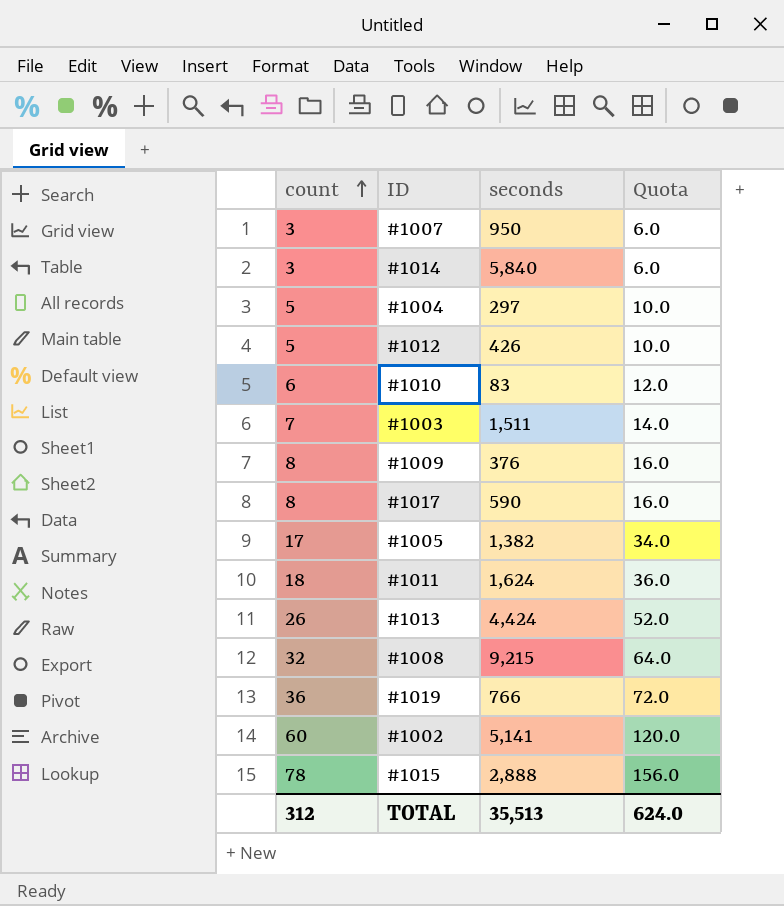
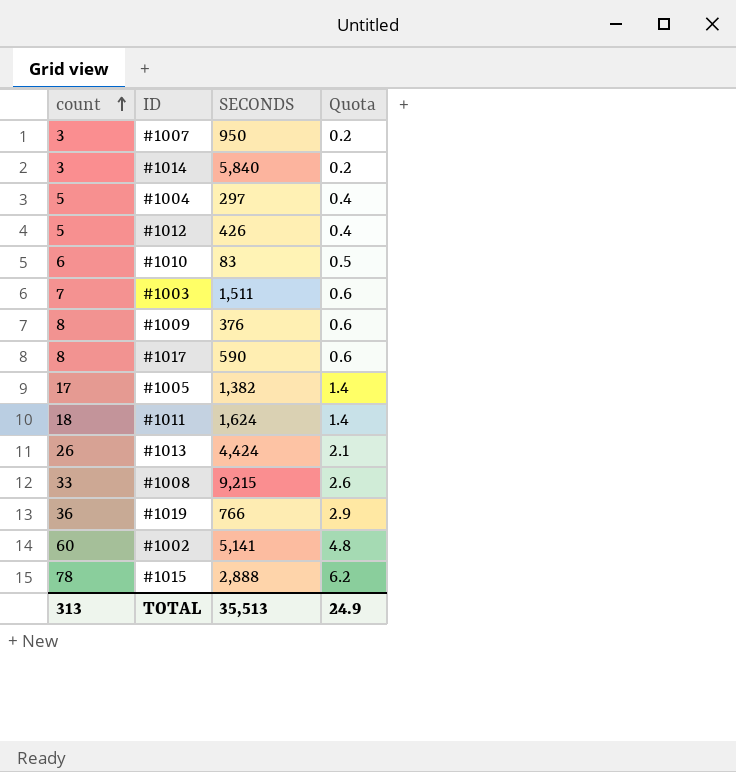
column name: seconds -> SECONDS
column Quota | formula: [count] * 2 -> [count] * 0.08
#1008 | count: 32 -> 33
TOTAL | count: 312 -> 313
TOTAL | Quota: 624.0 -> 24.9

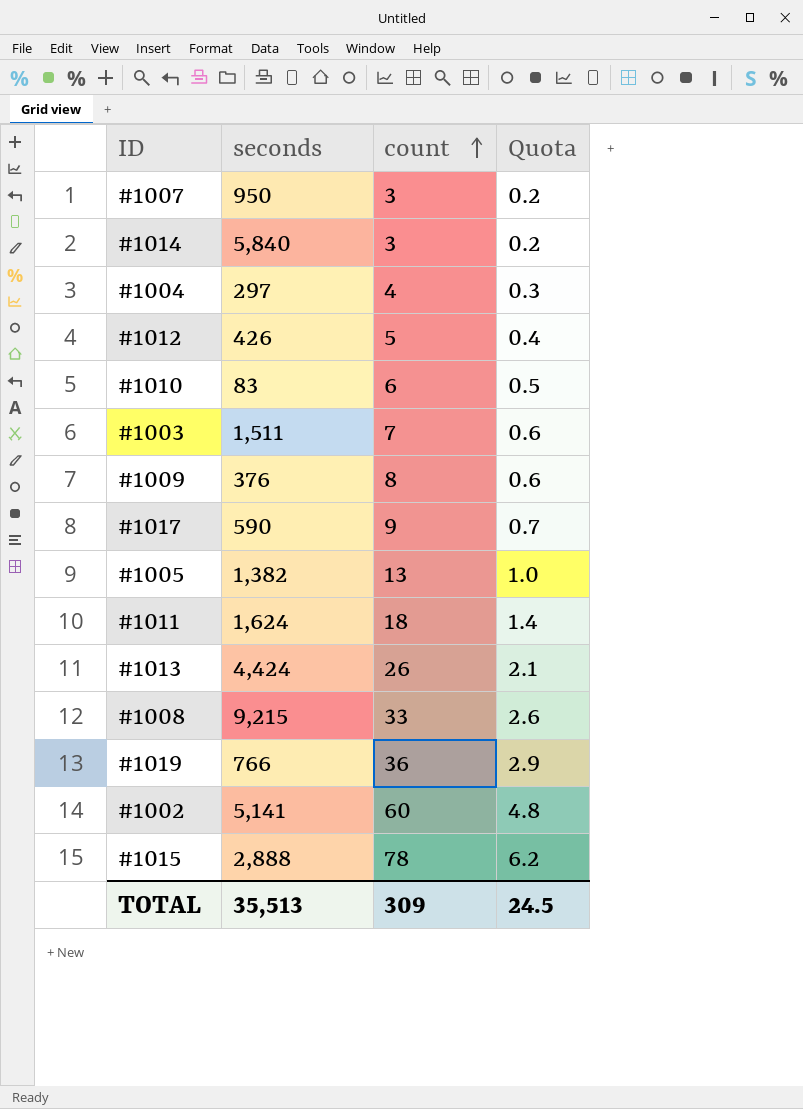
column name: SECONDS -> seconds
column count | position: 1 -> 3
#1004 | count: 5 -> 4
#1004 | Quota: 0.4 -> 0.3
#1017 | count: 8 -> 9
#1017 | Quota: 0.6 -> 0.7
#1005 | count: 17 -> 13
#1005 | Quota: 1.4 -> 1.0
TOTAL | count: 313 -> 309
TOTAL | Quota: 24.9 -> 24.5

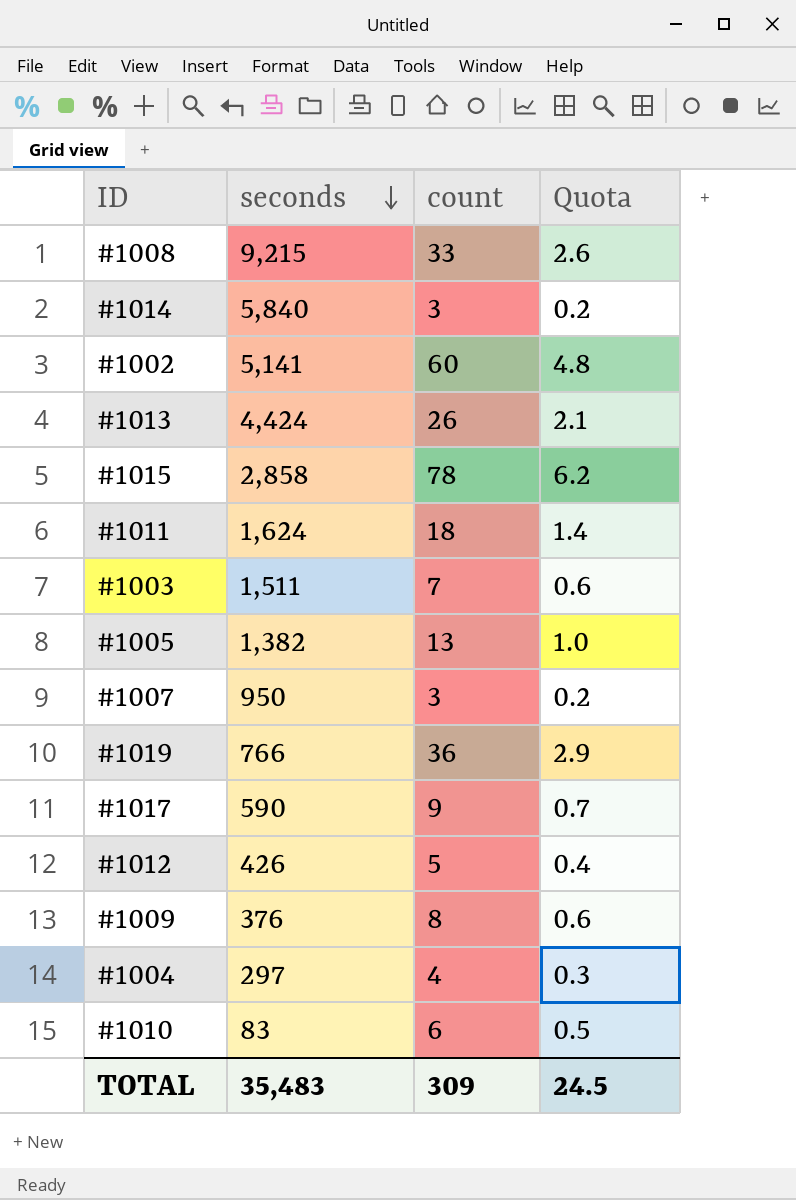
row order: count ascending -> seconds descending
#1015 | seconds: 2,888 -> 2,858
TOTAL | seconds: 35,513 -> 35,483

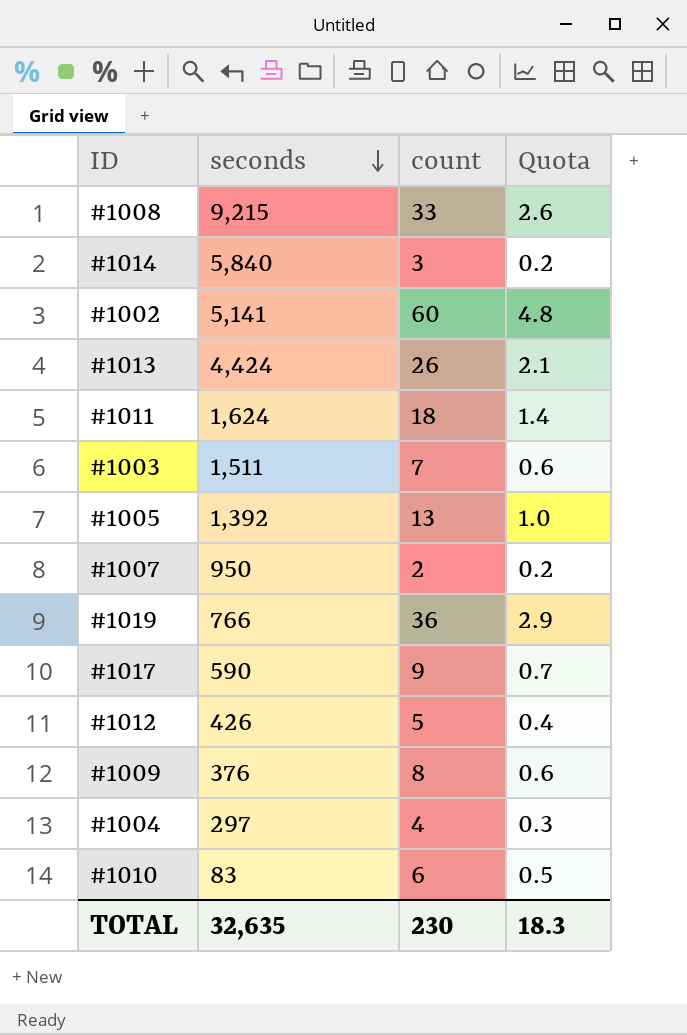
row #1015: 2,858 | 78 | 6.2 -> none
#1005 | seconds: 1,382 -> 1,392
#1007 | count: 3 -> 2
TOTAL | seconds: 35,483 -> 32,635
TOTAL | count: 309 -> 230
TOTAL | Quota: 24.5 -> 18.3

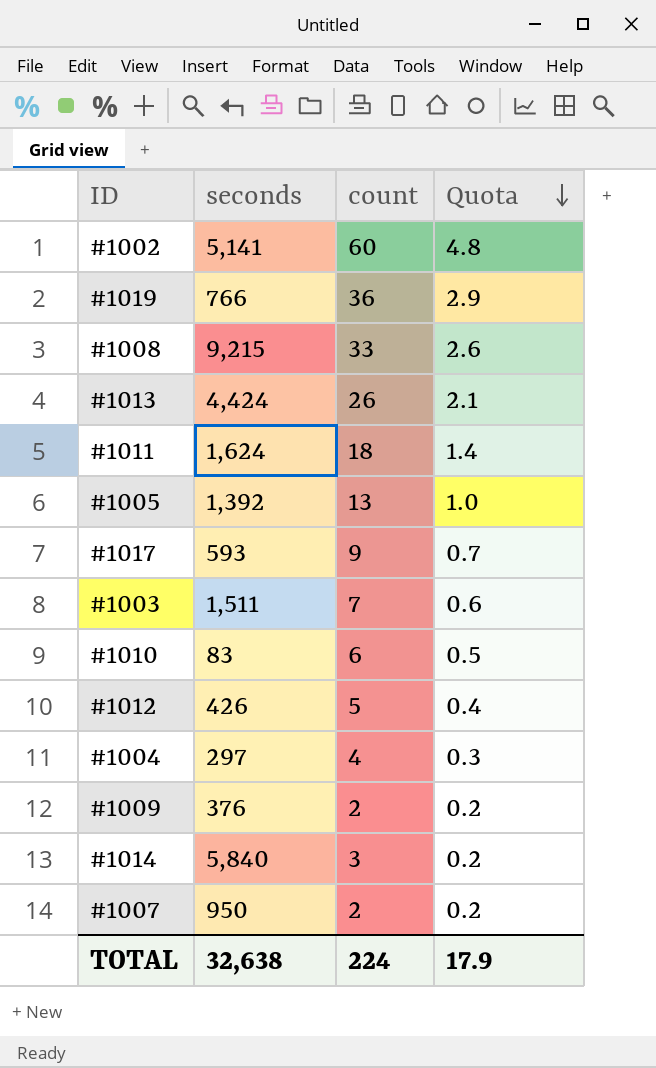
row order: seconds descending -> Quota descending
#1017 | seconds: 590 -> 593
#1009 | count: 8 -> 2
#1009 | Quota: 0.6 -> 0.2
TOTAL | seconds: 32,635 -> 32,638
TOTAL | count: 230 -> 224
TOTAL | Quota: 18.3 -> 17.9

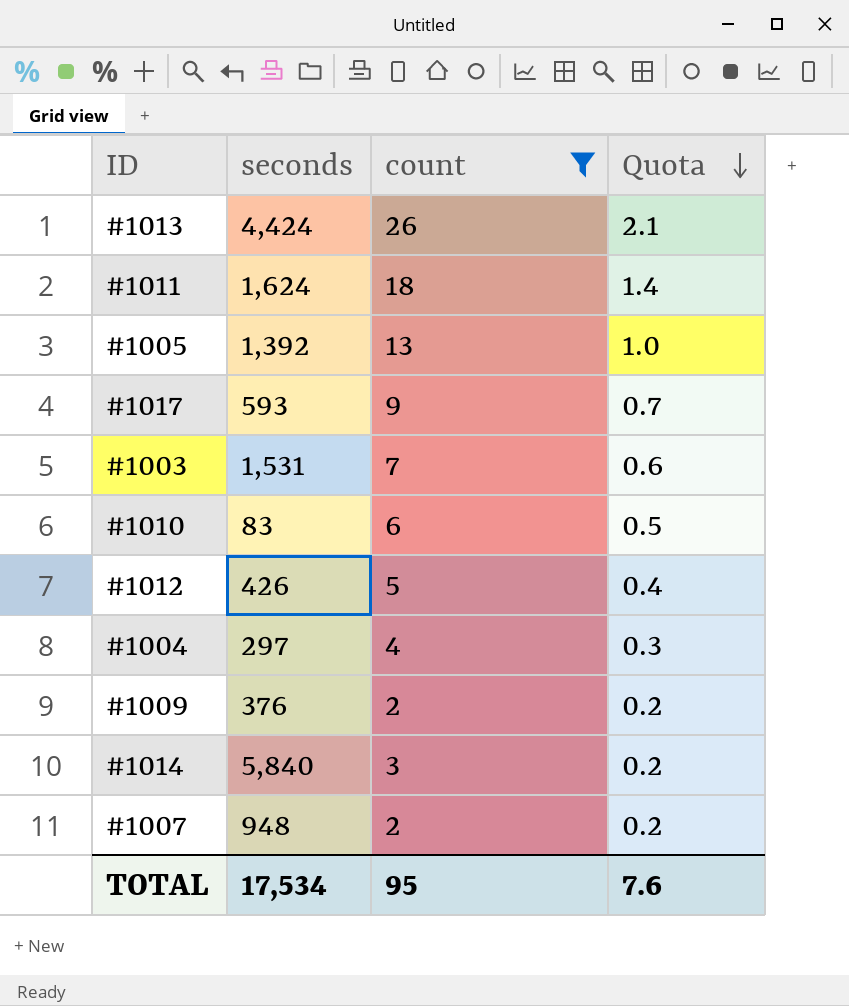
filter: none -> count <= 26
#1003 | seconds: 1,511 -> 1,531
#1007 | seconds: 950 -> 948
TOTAL | seconds: 32,638 -> 17,534
TOTAL | count: 224 -> 95
TOTAL | Quota: 17.9 -> 7.6

